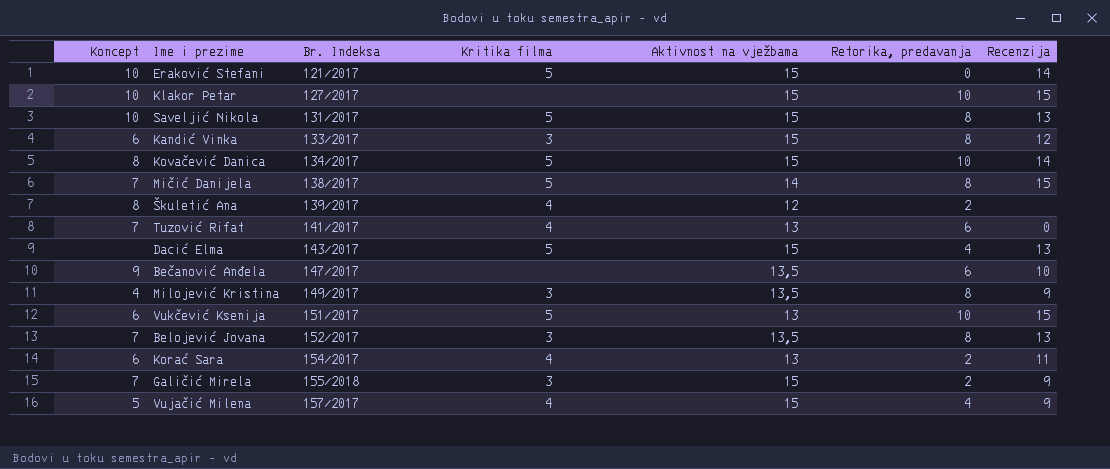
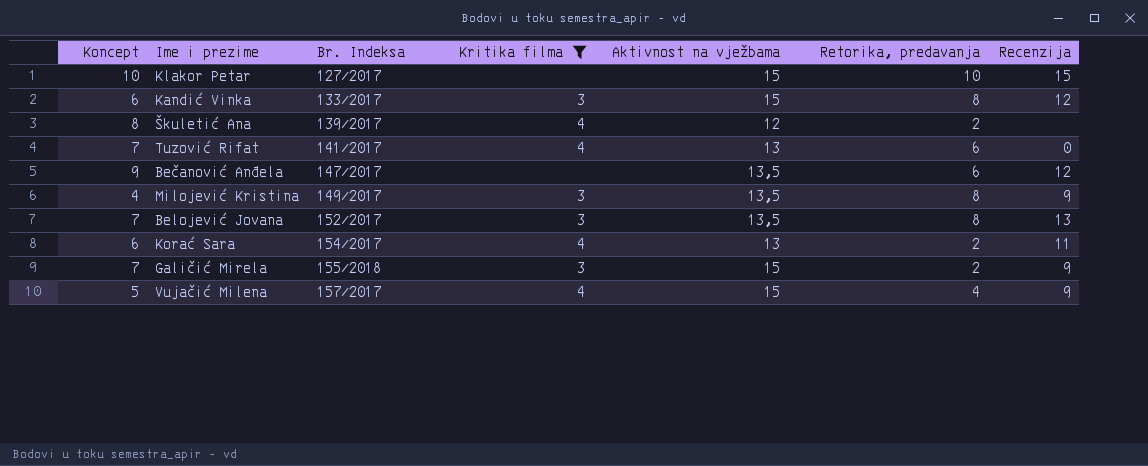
filter: none -> Kritika filma != 5
Bečanović Anđela | Recenzija: 10 -> 12

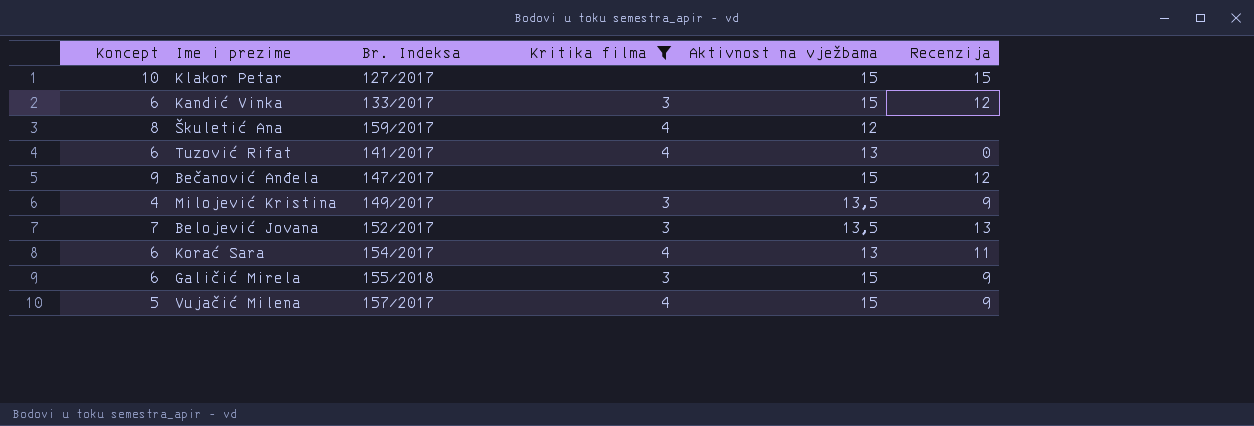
column Retorika, predavanja | position: 6 -> none
Škuletić Ana | Br. Indeksa: 139/2017 -> 159/2017
Tuzović Rifat | Koncept: 7 -> 6
Bečanović Anđela | Aktivnost na vježbama: 13,5 -> 15
Galičić Mirela | Koncept: 7 -> 6

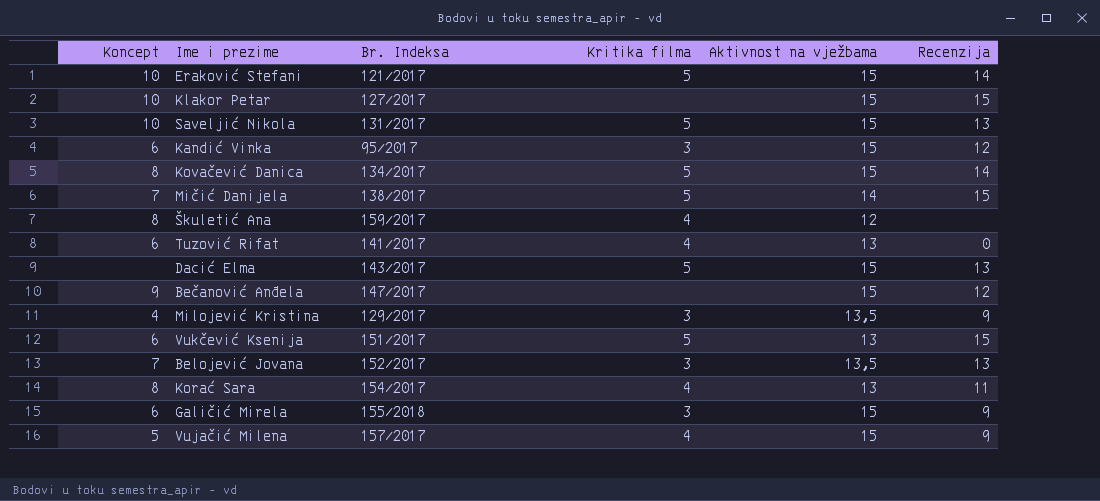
filter: Kritika filma != 5 -> none
Kandić Vinka | Br. Indeksa: 133/2017 -> 95/2017
Milojević Kristina | Br. Indeksa: 149/2017 -> 129/2017
Korać Sara | Koncept: 6 -> 8

